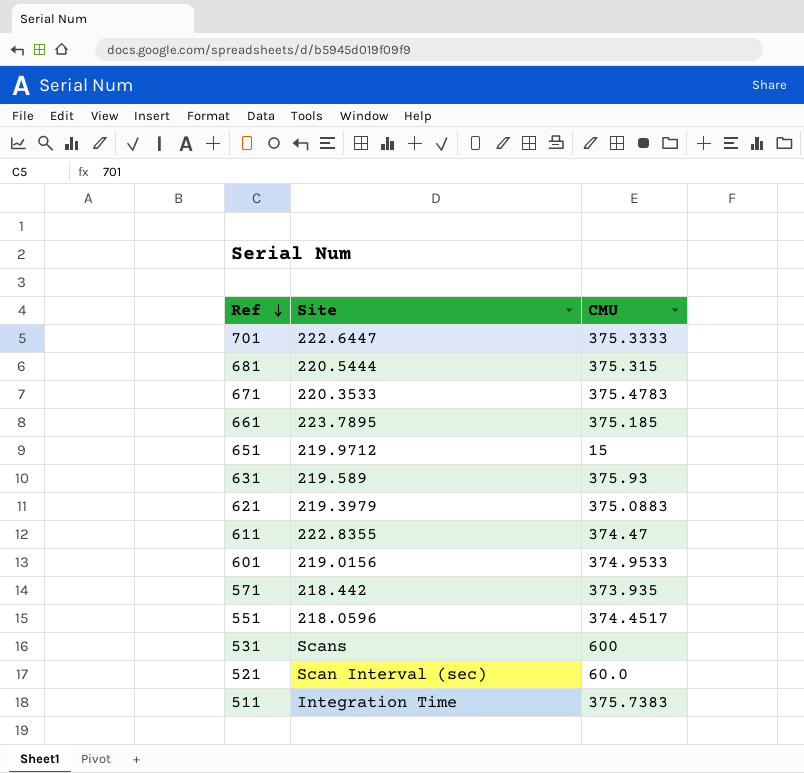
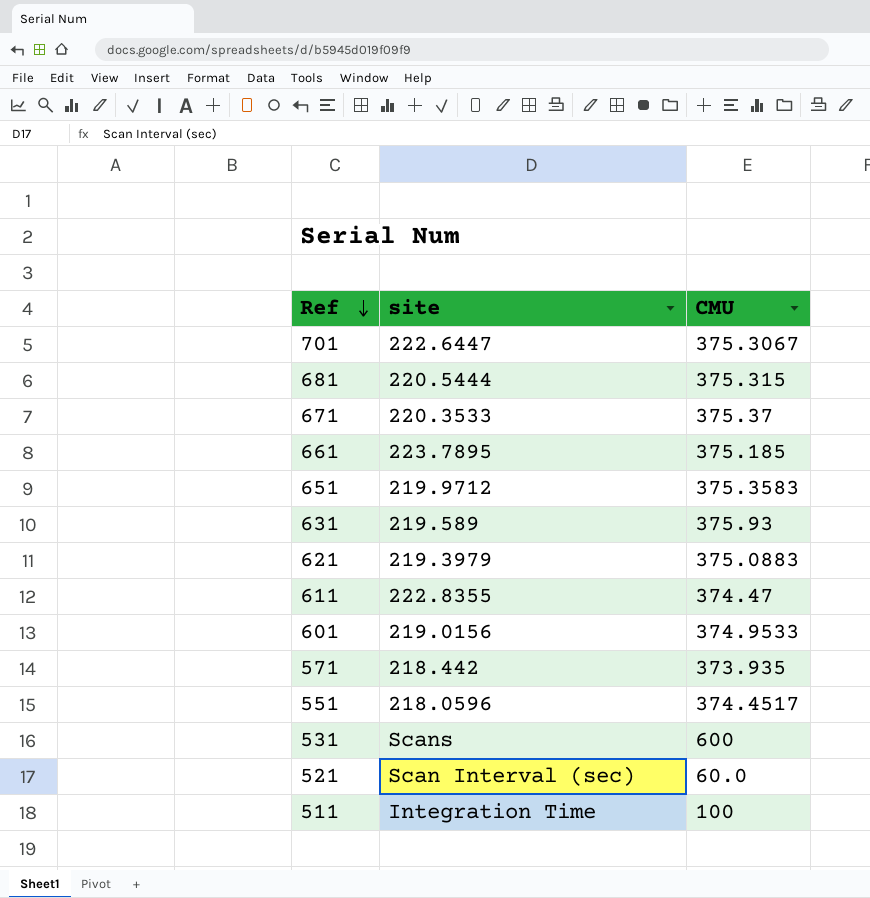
column name: Site -> site
701 | CMU: 375.3333 -> 375.3067
671 | CMU: 375.4783 -> 375.37
651 | CMU: 15 -> 375.3583
511 | CMU: 375.7383 -> 100

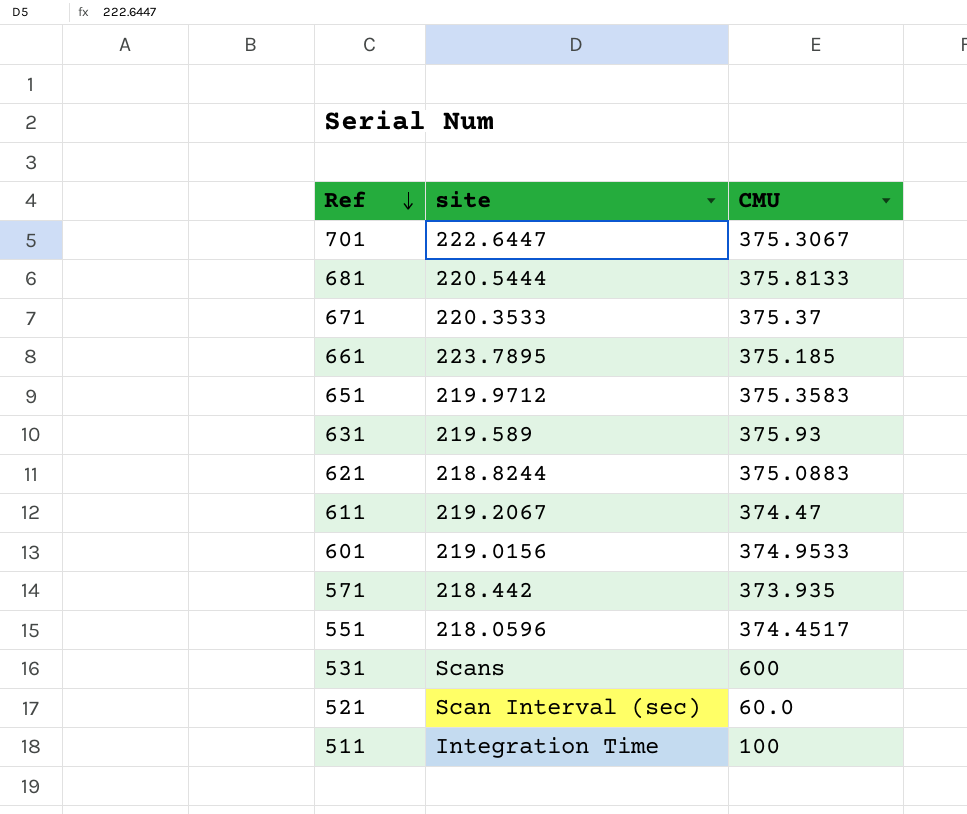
681 | CMU: 375.315 -> 375.8133
621 | site: 219.3979 -> 218.8244
611 | site: 222.8355 -> 219.2067

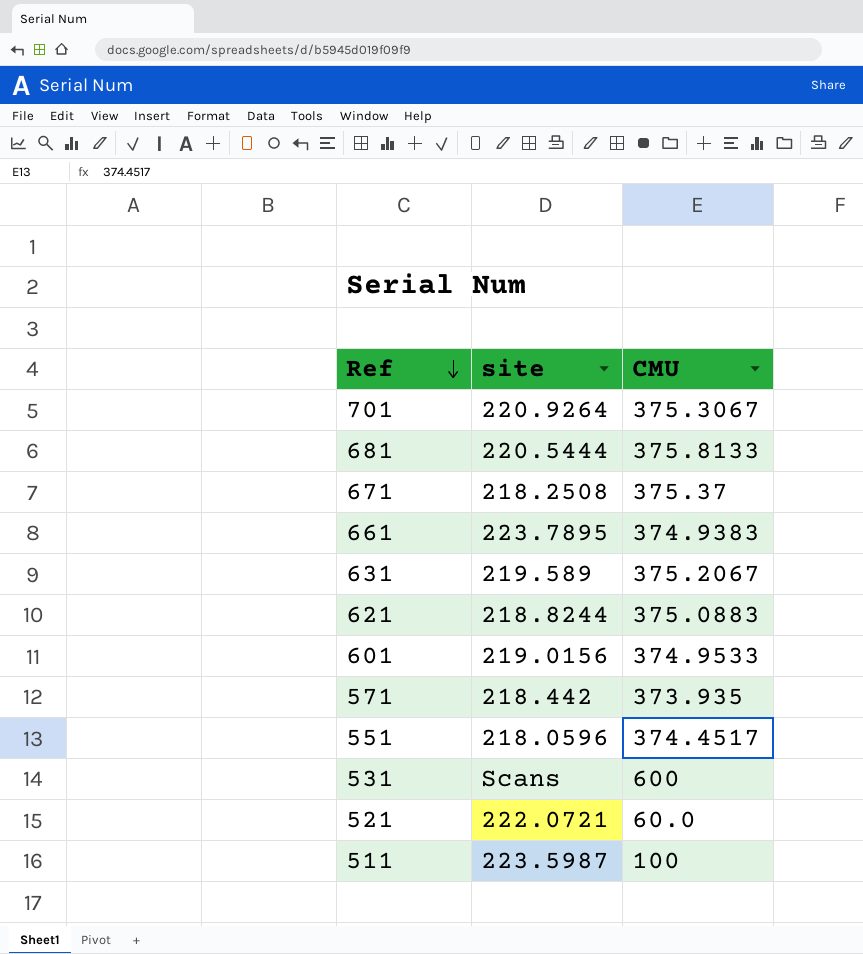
row 651: 219.9712 | 375.3583 -> none
row 611: 219.2067 | 374.47 -> none
701 | site: 222.6447 -> 220.9264
671 | site: 220.3533 -> 218.2508
661 | CMU: 375.185 -> 374.9383
631 | CMU: 375.93 -> 375.2067
521 | site: Scan Interval (sec) -> 222.0721
511 | site: Integration Time -> 223.5987

